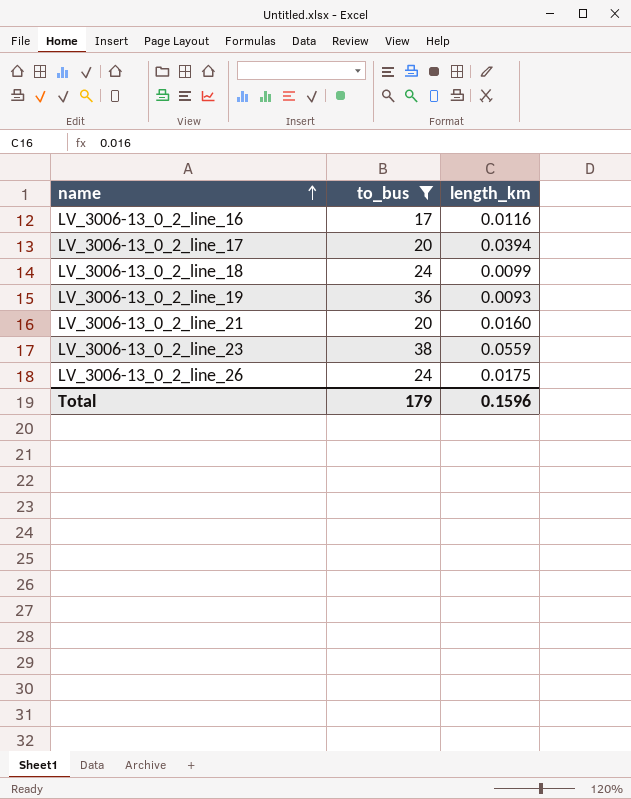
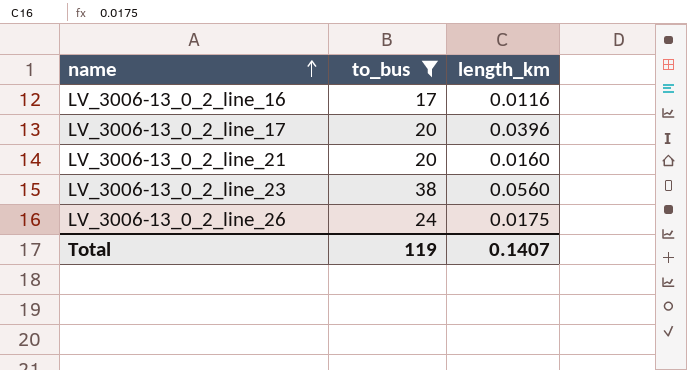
row LV_3006-13_0_2_line_18: 24 | 0.0099 -> none
row LV_3006-13_0_2_line_19: 36 | 0.0093 -> none
LV_3006-13_0_2_line_17 | length_km: 0.0394 -> 0.0396
LV_3006-13_0_2_line_23 | length_km: 0.0559 -> 0.0560
Total | to_bus: 179 -> 119
Total | length_km: 0.1596 -> 0.1407

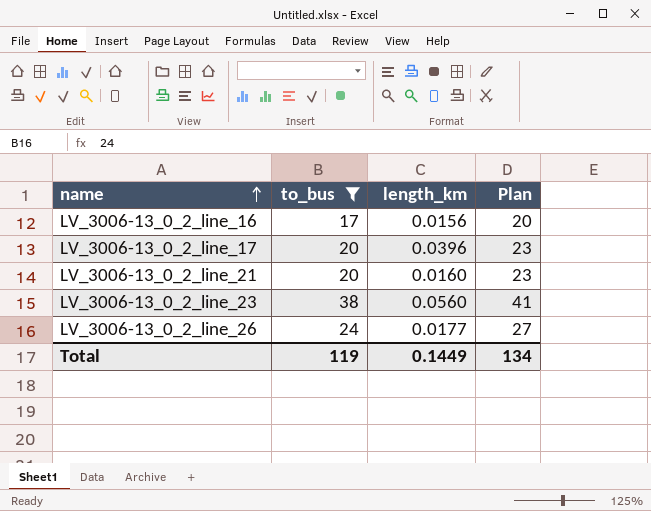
column Plan | formula: none -> [to_bus] + 3
LV_3006-13_0_2_line_16 | length_km: 0.0116 -> 0.0156
LV_3006-13_0_2_line_26 | length_km: 0.0175 -> 0.0177
Total | length_km: 0.1407 -> 0.1449

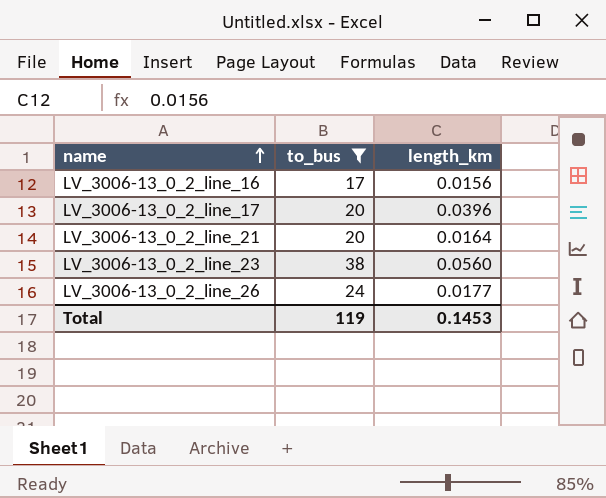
column Plan | formula: [to_bus] + 3 -> none
LV_3006-13_0_2_line_21 | length_km: 0.0160 -> 0.0164
Total | length_km: 0.1449 -> 0.1453

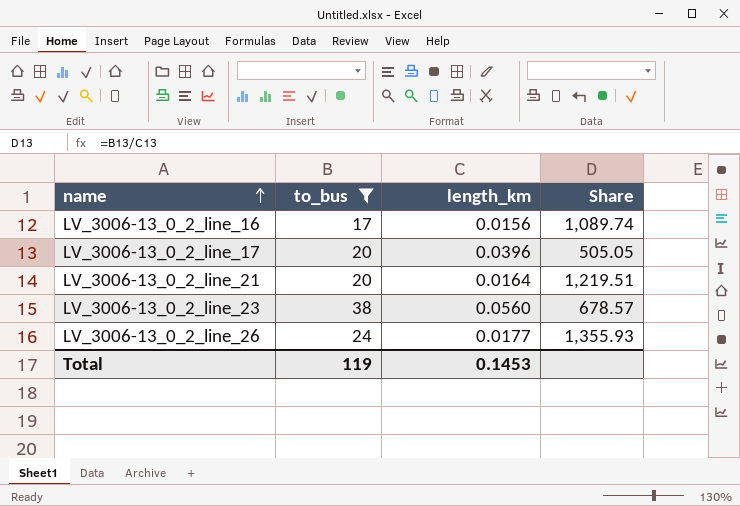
column Share | formula: none -> [to_bus] / [length_km]

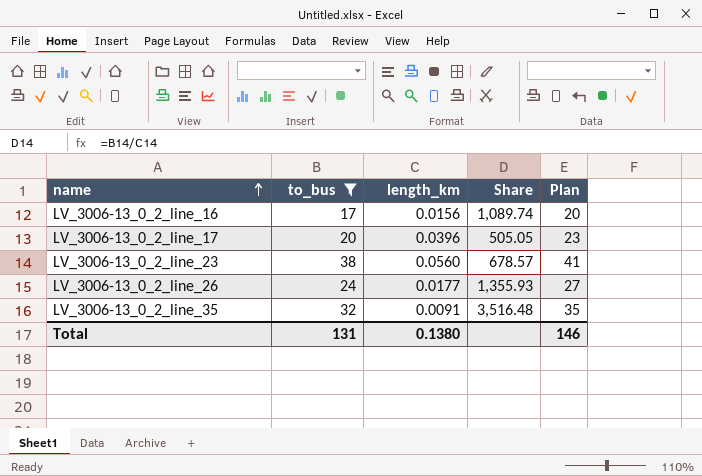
column Plan | formula: none -> [to_bus] + 3
row LV_3006-13_0_2_line_21: 20 | 0.0164 | 1,219.51 -> none
row LV_3006-13_0_2_line_35: none -> 32 | 0.0091 | 3,516.48 | 35
Total | to_bus: 119 -> 131
Total | length_km: 0.1453 -> 0.1380

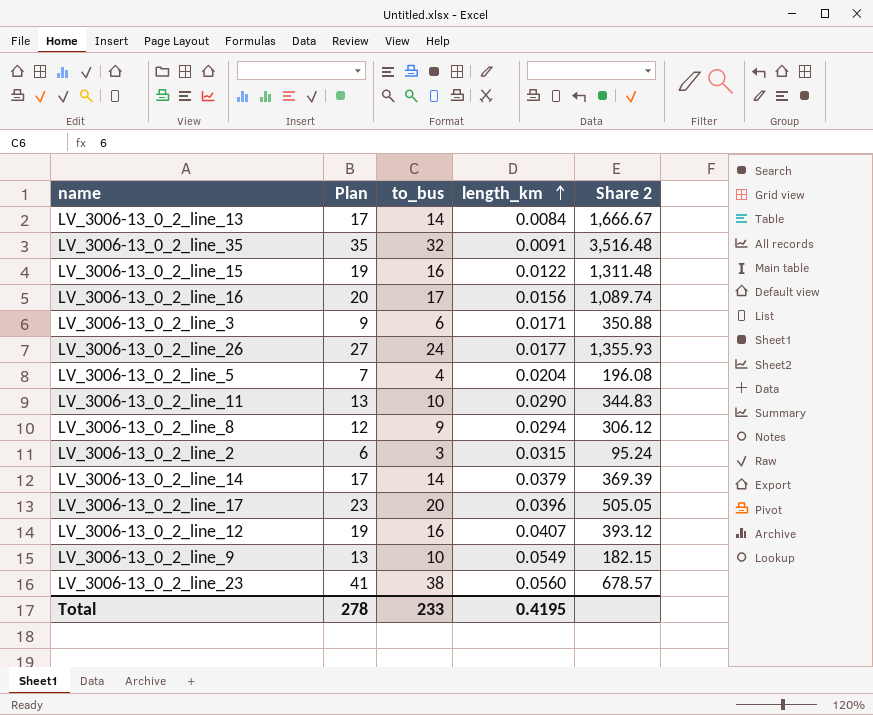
filter: to_bus >= 17 -> none
row order: name ascending -> length_km ascending
column Plan | position: 5 -> 2
column name: Share -> Share 2
Total | Plan: 146 -> 278
Total | to_bus: 131 -> 233
Total | length_km: 0.1380 -> 0.4195

